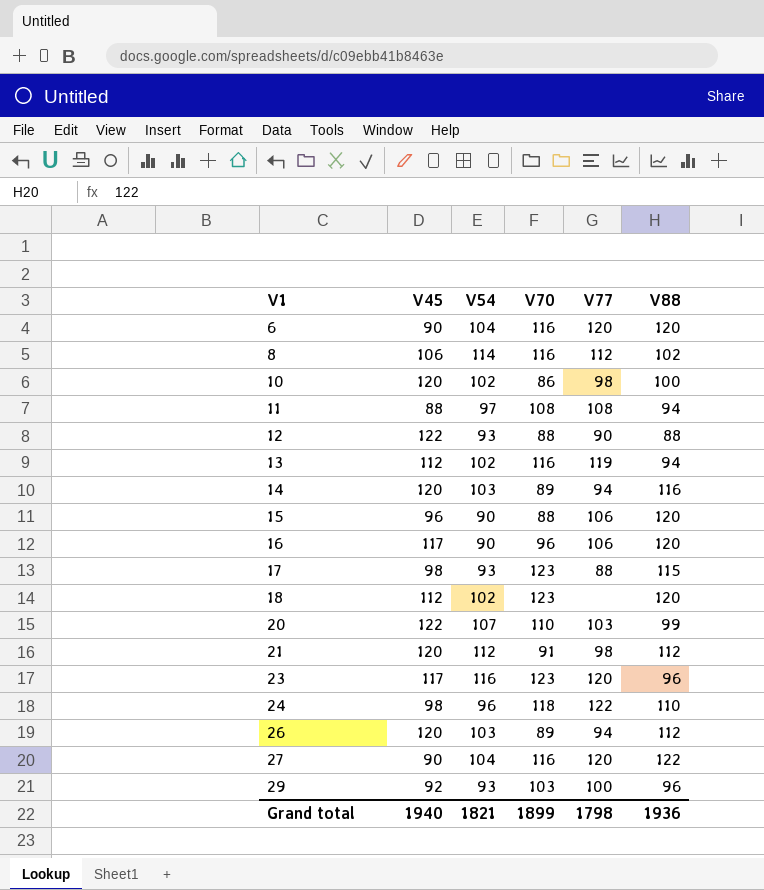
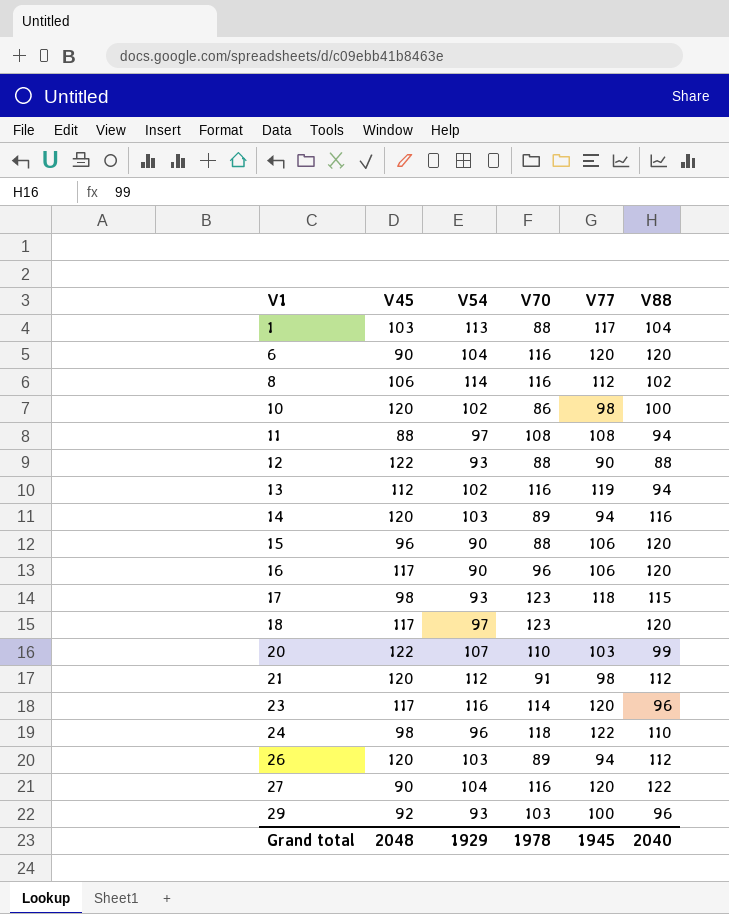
row 1: none -> 103 | 113 | 88 | 117 | 104
17 | V77: 88 -> 118
18 | V45: 112 -> 117
18 | V54: 102 -> 97
23 | V70: 123 -> 114
Grand total | V45: 1940 -> 2048
Grand total | V54: 1821 -> 1929
Grand total | V70: 1899 -> 1978
Grand total | V77: 1798 -> 1945
Grand total | V88: 1936 -> 2040

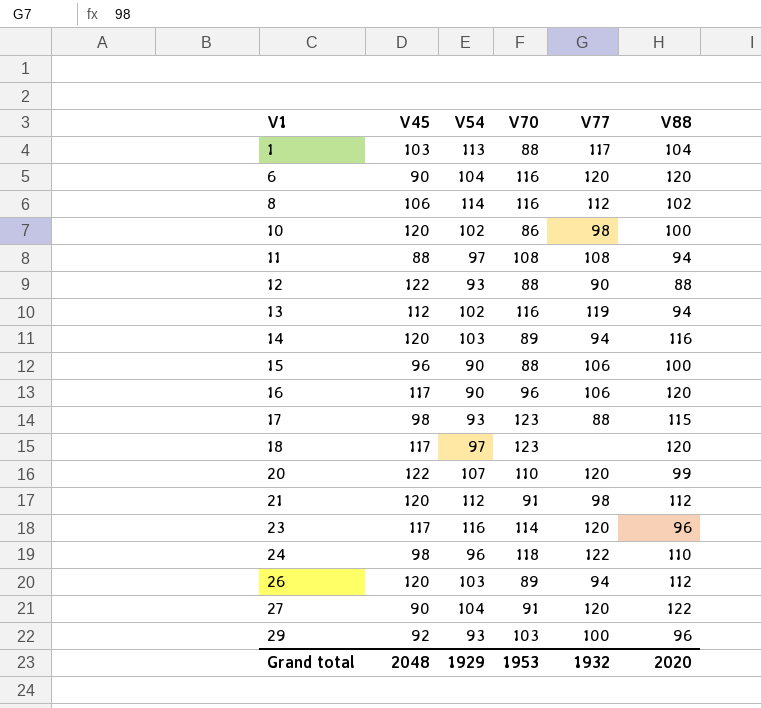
15 | V88: 120 -> 100
17 | V77: 118 -> 88
20 | V77: 103 -> 120
27 | V70: 116 -> 91
Grand total | V70: 1978 -> 1953
Grand total | V77: 1945 -> 1932
Grand total | V88: 2040 -> 2020

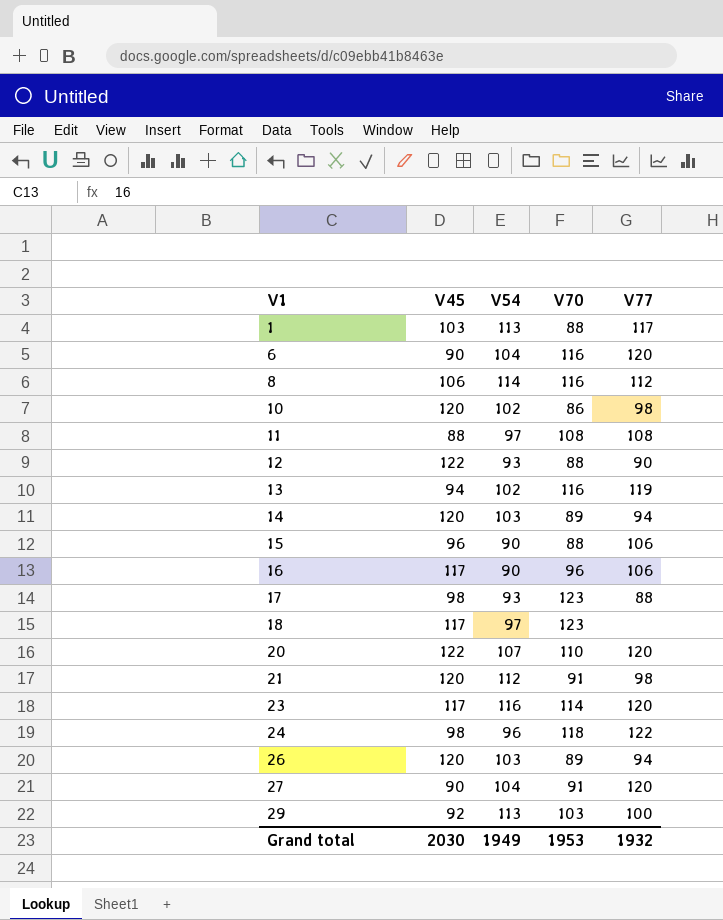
column V88 | position: 6 -> none
13 | V45: 112 -> 94
29 | V54: 93 -> 113
Grand total | V45: 2048 -> 2030
Grand total | V54: 1929 -> 1949

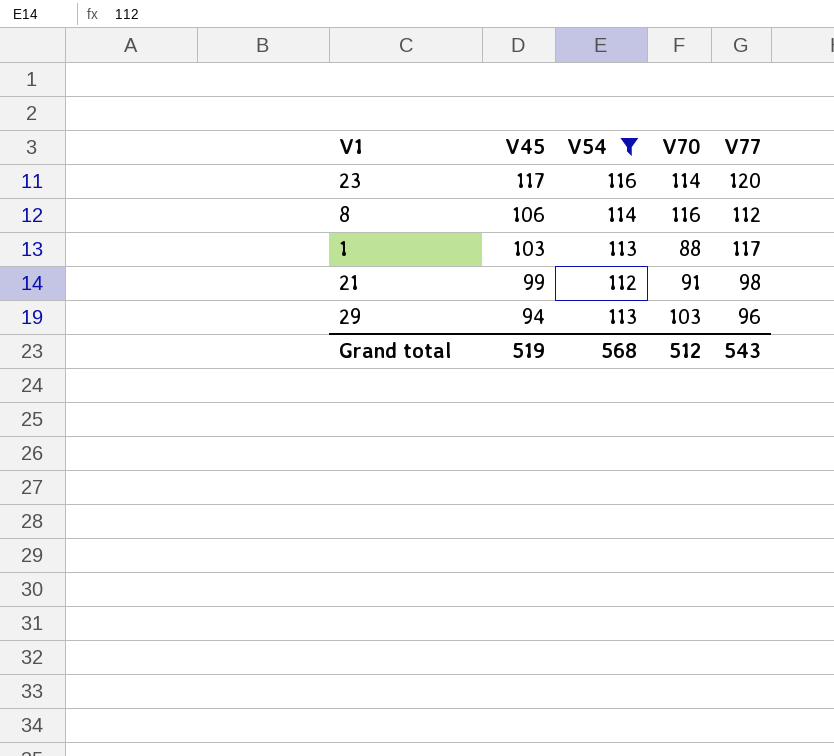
filter: none -> V54 >= 112
row order: V1 ascending -> V45 descending
21 | V45: 120 -> 99
29 | V45: 92 -> 94
29 | V77: 100 -> 96
Grand total | V45: 2030 -> 519
Grand total | V54: 1949 -> 568
Grand total | V70: 1953 -> 512
Grand total | V77: 1932 -> 543

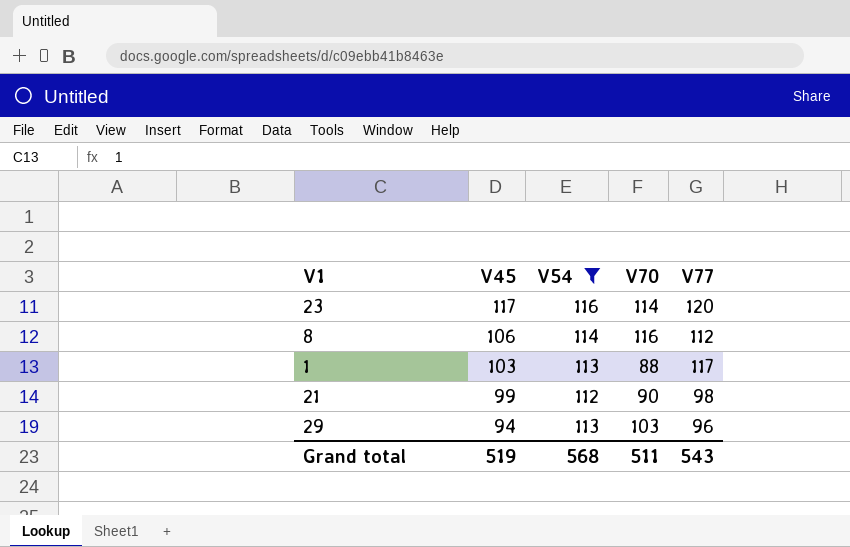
21 | V70: 91 -> 90
Grand total | V70: 512 -> 511

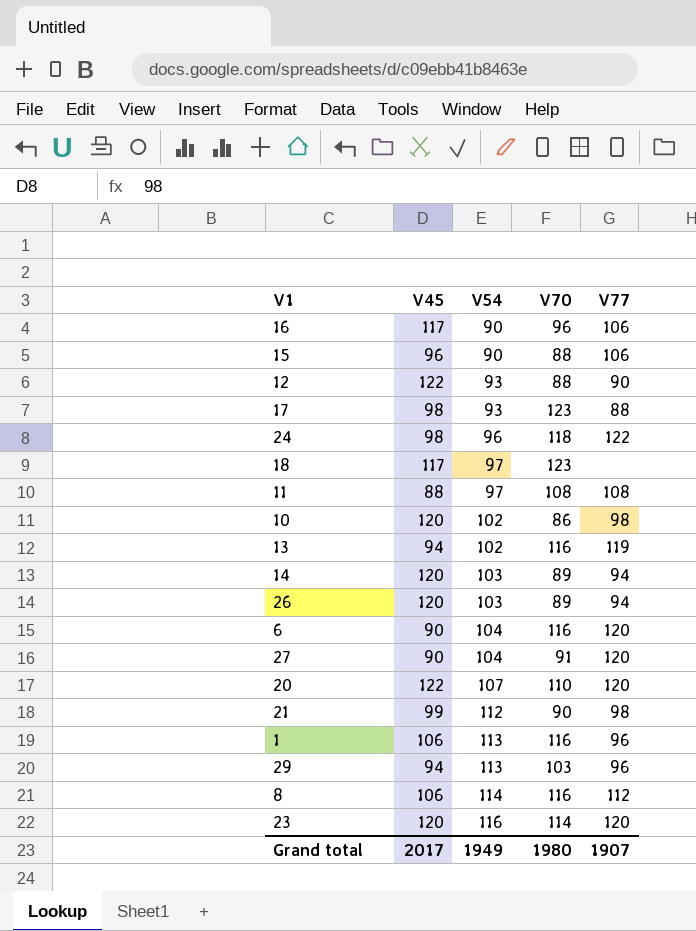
filter: V54 >= 112 -> none
row order: V45 descending -> V54 ascending
1 | V45: 103 -> 106
1 | V70: 88 -> 116
1 | V77: 117 -> 96
23 | V45: 117 -> 120
Grand total | V45: 519 -> 2017
Grand total | V54: 568 -> 1949
Grand total | V70: 511 -> 1980
Grand total | V77: 543 -> 1907

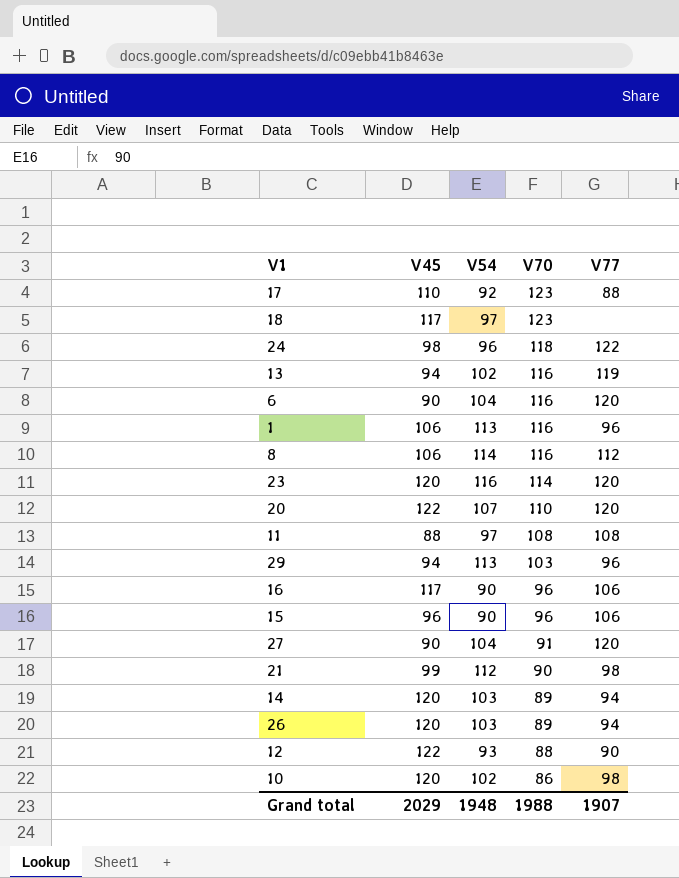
row order: V54 ascending -> V70 descending
17 | V45: 98 -> 110
17 | V54: 93 -> 92
15 | V70: 88 -> 96
Grand total | V45: 2017 -> 2029
Grand total | V54: 1949 -> 1948
Grand total | V70: 1980 -> 1988

